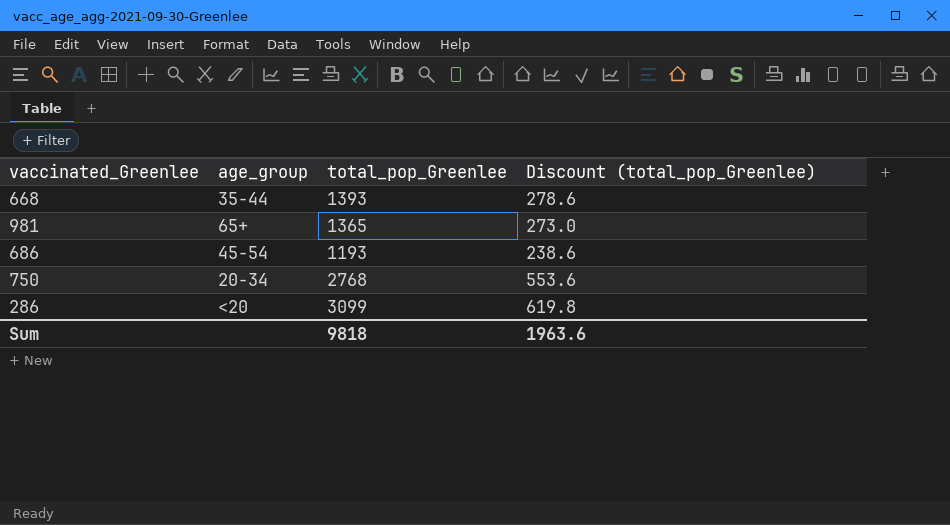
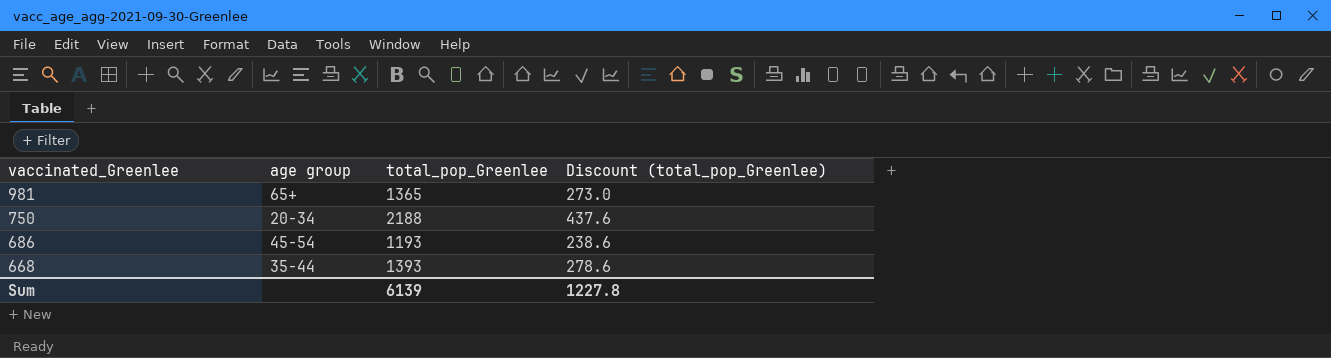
row order: none -> vaccinated_Greenlee descending
column name: age_group -> age group
row 286: <20 | 3099 | 619.8 -> none
750 | total_pop_Greenlee: 2768 -> 2188
750 | Discount (total_pop_Greenlee): 553.6 -> 437.6
Sum | total_pop_Greenlee: 9818 -> 6139
Sum | Discount (total_pop_Greenlee): 1963.6 -> 1227.8

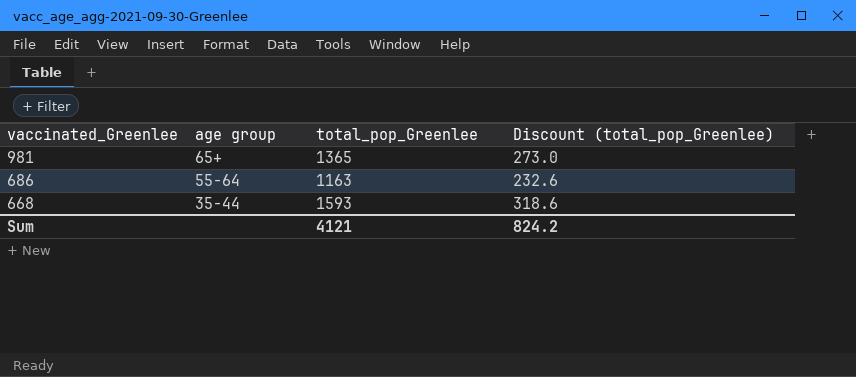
row 750: 20-34 | 2188 | 437.6 -> none
686 | age group: 45-54 -> 55-64
686 | total_pop_Greenlee: 1193 -> 1163
686 | Discount (total_pop_Greenlee): 238.6 -> 232.6
668 | total_pop_Greenlee: 1393 -> 1593
668 | Discount (total_pop_Greenlee): 278.6 -> 318.6
Sum | total_pop_Greenlee: 6139 -> 4121
Sum | Discount (total_pop_Greenlee): 1227.8 -> 824.2

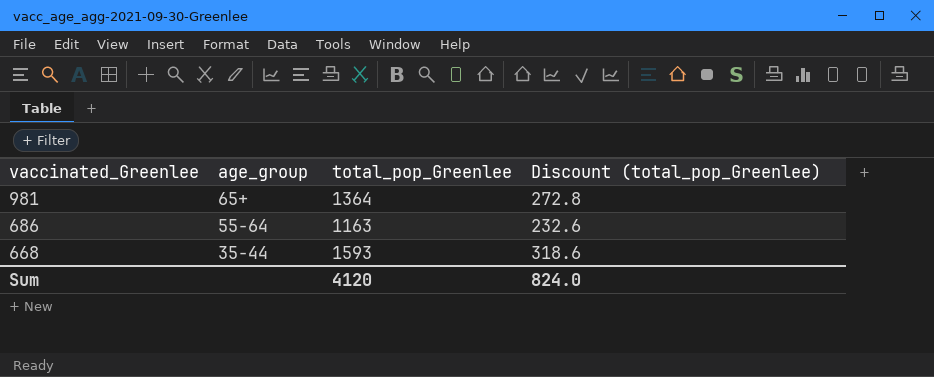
column name: age group -> age_group
981 | total_pop_Greenlee: 1365 -> 1364
981 | Discount (total_pop_Greenlee): 273.0 -> 272.8
Sum | total_pop_Greenlee: 4121 -> 4120
Sum | Discount (total_pop_Greenlee): 824.2 -> 824.0

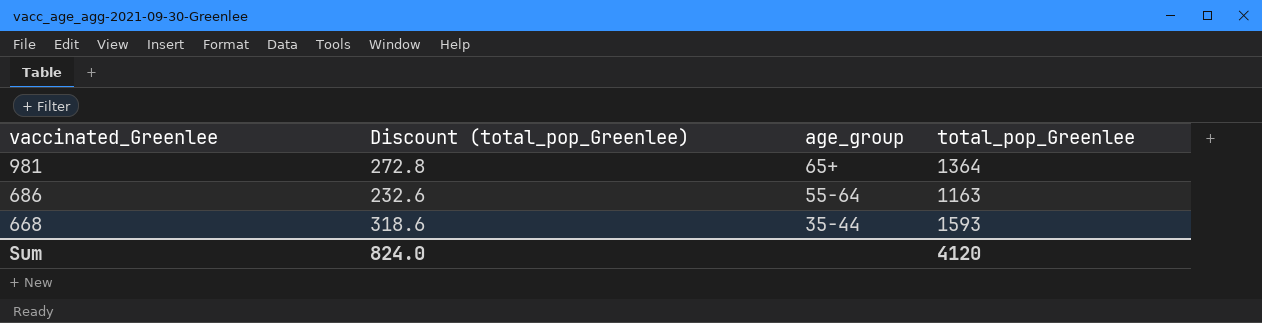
column Discount (total_pop_Greenlee) | position: 4 -> 2

